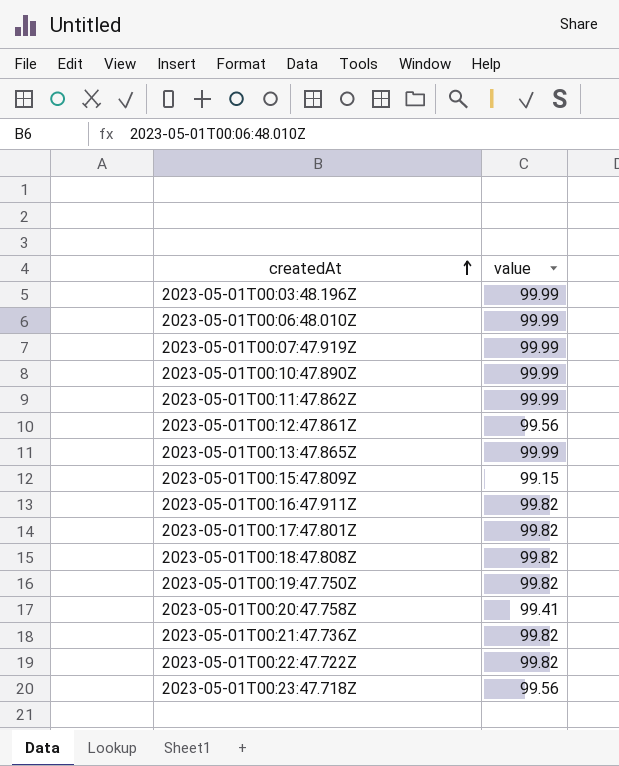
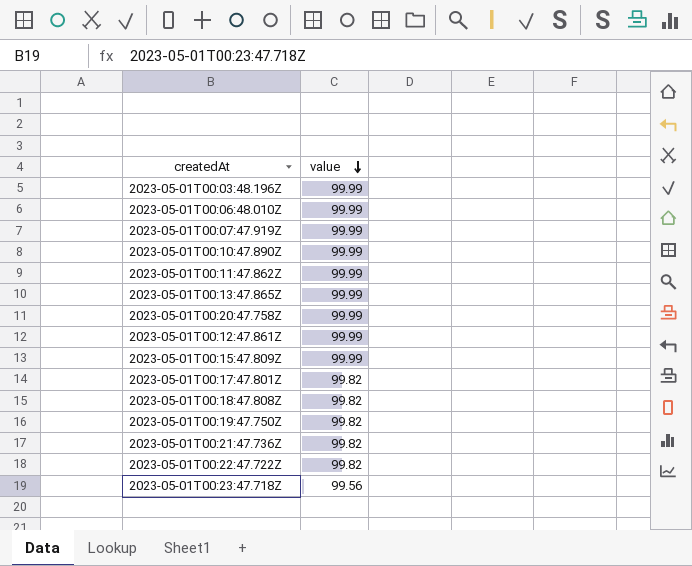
row order: createdAt ascending -> value descending
row 2023-05-01T00:16:47.911Z: 99.82 -> none
2023-05-01T00:20:47.758Z | value: 99.41 -> 99.99
2023-05-01T00:12:47.861Z | value: 99.56 -> 99.99
2023-05-01T00:15:47.809Z | value: 99.15 -> 99.99

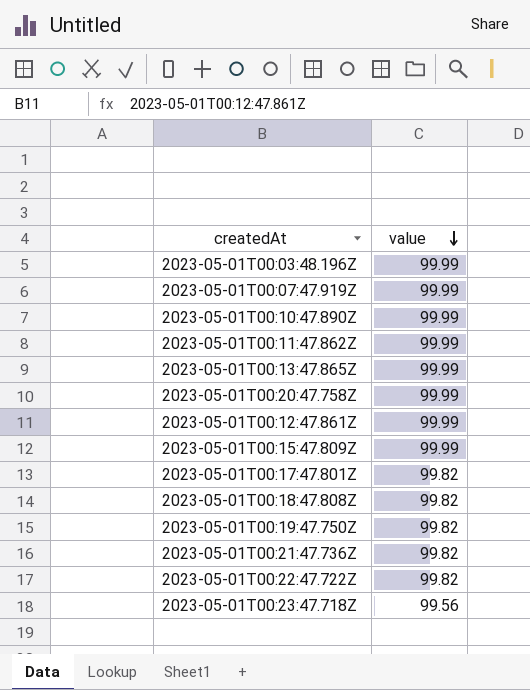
row 2023-05-01T00:06:48.010Z: 99.99 -> none

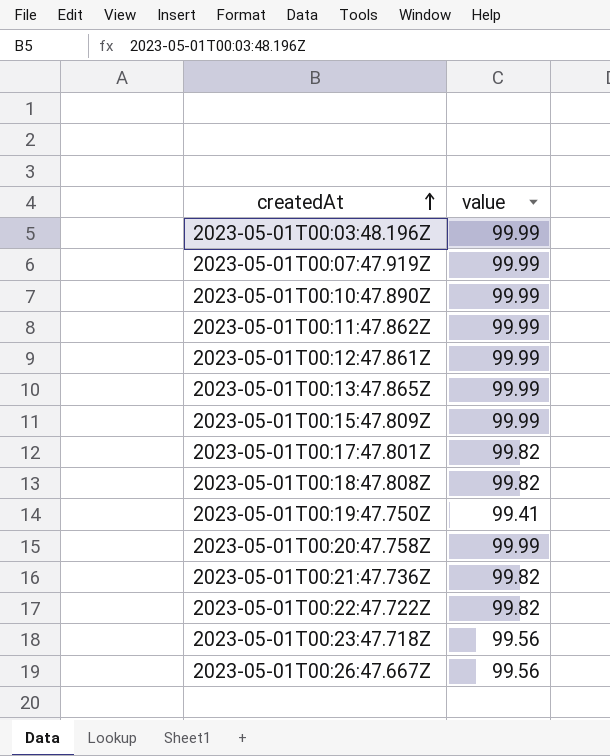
row order: value descending -> createdAt ascending
2023-05-01T00:19:47.750Z | value: 99.82 -> 99.41
row 2023-05-01T00:26:47.667Z: none -> 99.56

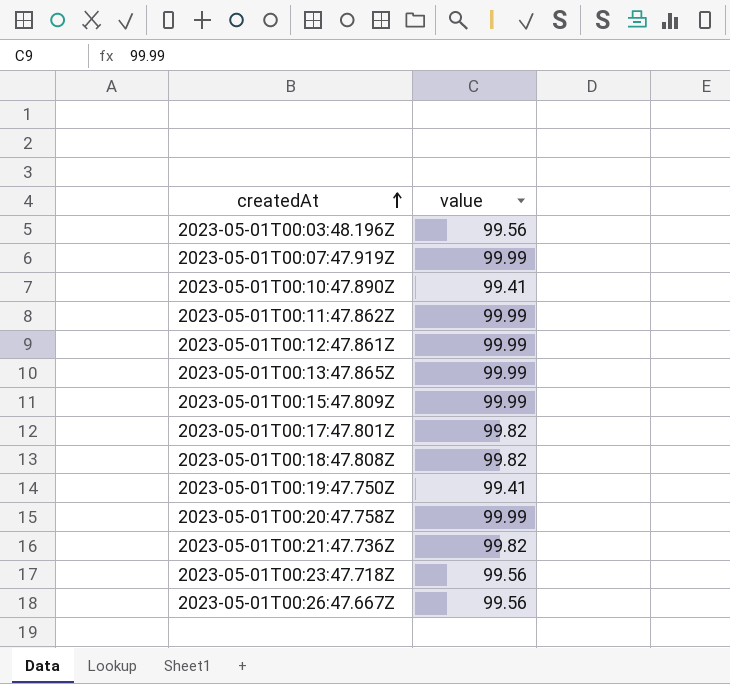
row 2023-05-01T00:22:47.722Z: 99.82 -> none
2023-05-01T00:03:48.196Z | value: 99.99 -> 99.56
2023-05-01T00:10:47.890Z | value: 99.99 -> 99.41

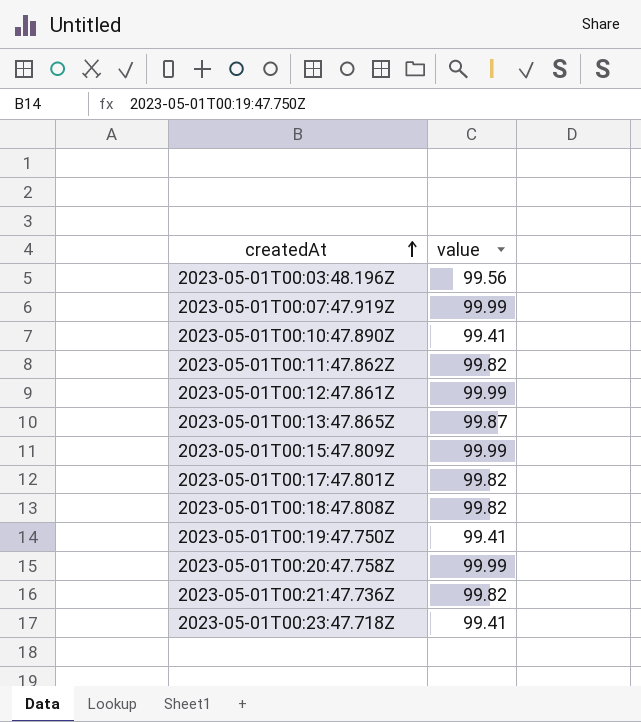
row 2023-05-01T00:26:47.667Z: 99.56 -> none
2023-05-01T00:11:47.862Z | value: 99.99 -> 99.82
2023-05-01T00:13:47.865Z | value: 99.99 -> 99.87
2023-05-01T00:23:47.718Z | value: 99.56 -> 99.41

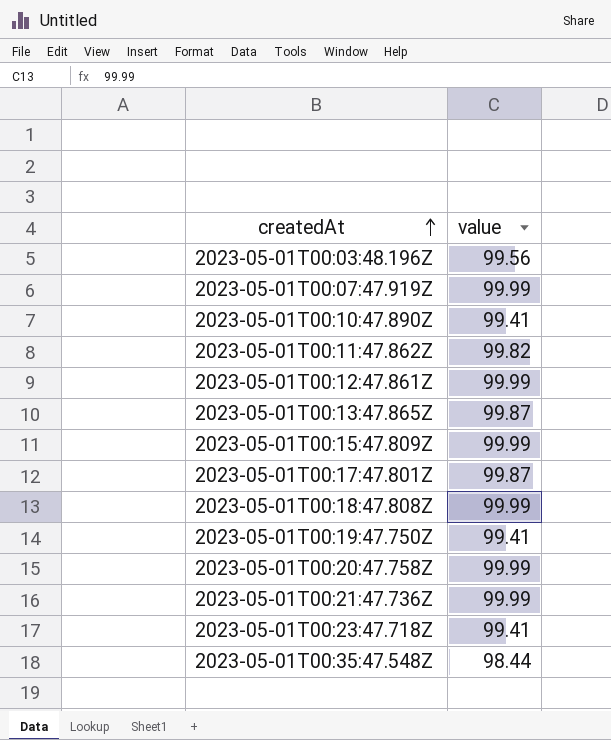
2023-05-01T00:17:47.801Z | value: 99.82 -> 99.87
2023-05-01T00:18:47.808Z | value: 99.82 -> 99.99
2023-05-01T00:21:47.736Z | value: 99.82 -> 99.99
row 2023-05-01T00:35:47.548Z: none -> 98.44

